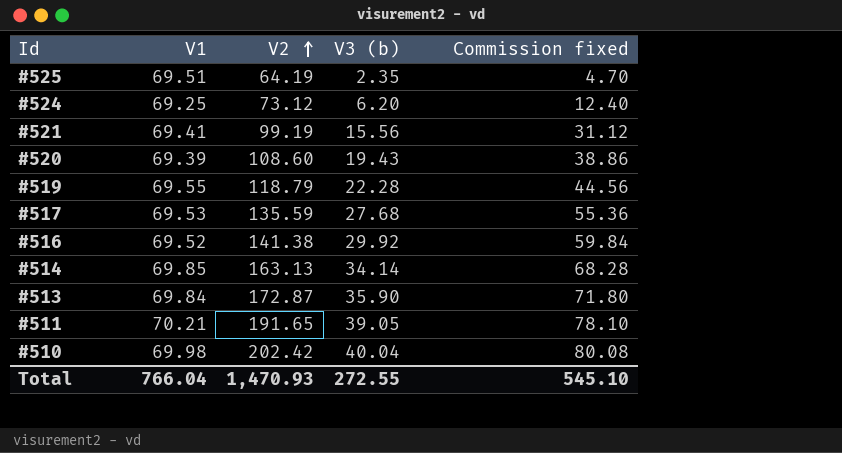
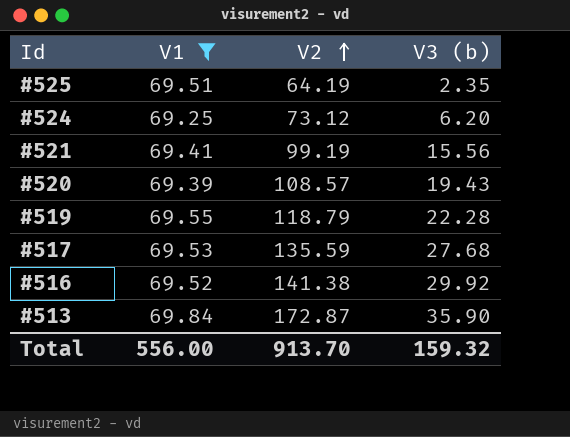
filter: none -> V1 <= 69.84
column Commission fixed | formula: [V3 (b)] * 2 -> none
#520 | V2: 108.60 -> 108.57
Total | V1: 766.04 -> 556.00
Total | V2: 1,470.93 -> 913.70
Total | V3 (b): 272.55 -> 159.32

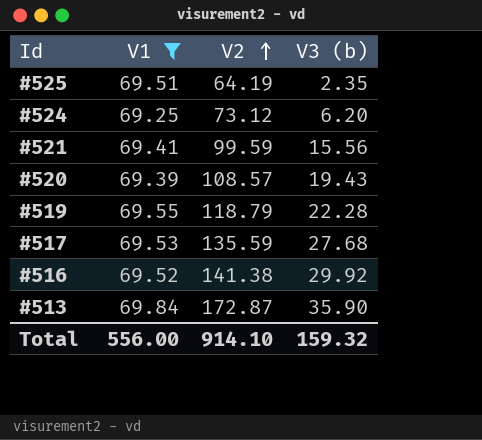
#521 | V2: 99.19 -> 99.59
Total | V2: 913.70 -> 914.10

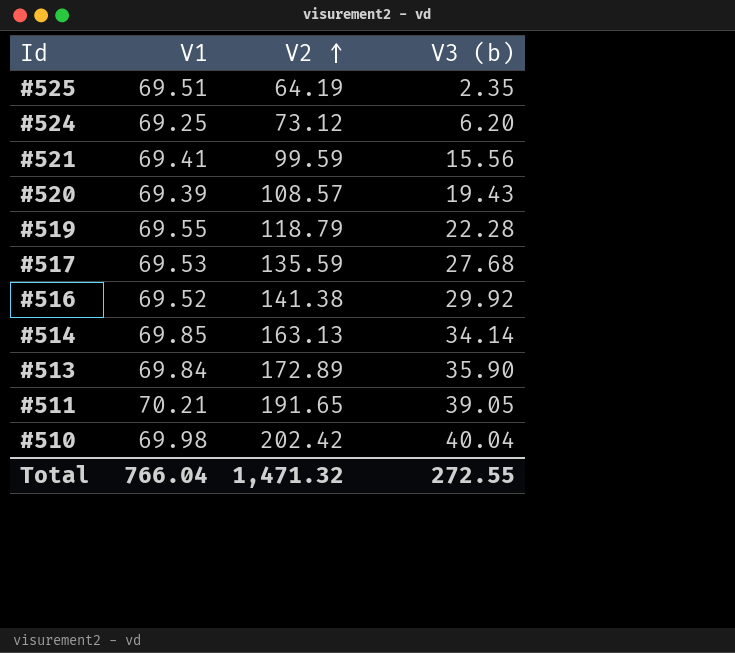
filter: V1 <= 69.84 -> none
#513 | V2: 172.87 -> 172.89
Total | V1: 556.00 -> 766.04
Total | V2: 914.10 -> 1,471.32
Total | V3 (b): 159.32 -> 272.55

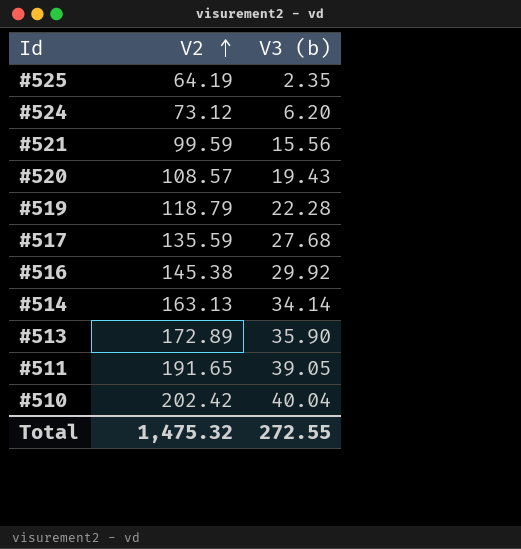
column V1 | position: 2 -> none
#516 | V2: 141.38 -> 145.38
Total | V2: 1,471.32 -> 1,475.32

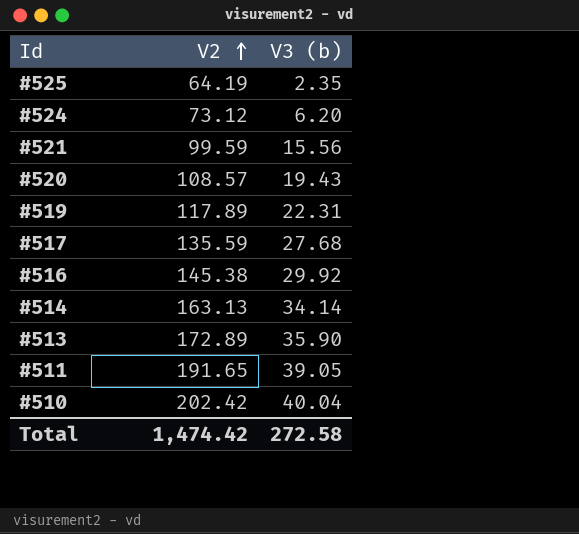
#519 | V2: 118.79 -> 117.89
#519 | V3 (b): 22.28 -> 22.31
Total | V2: 1,475.32 -> 1,474.42
Total | V3 (b): 272.55 -> 272.58

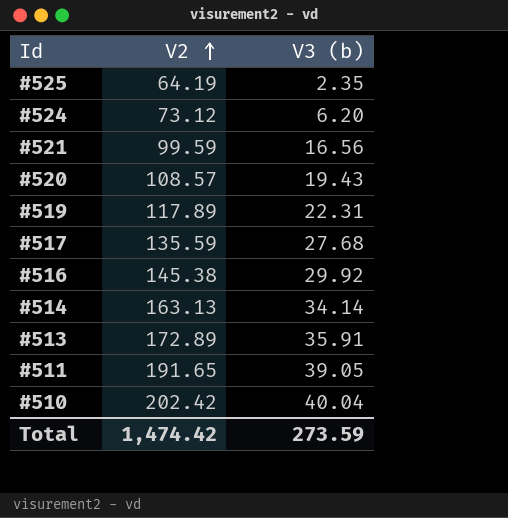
#521 | V3 (b): 15.56 -> 16.56
#513 | V3 (b): 35.90 -> 35.91
Total | V3 (b): 272.58 -> 273.59

